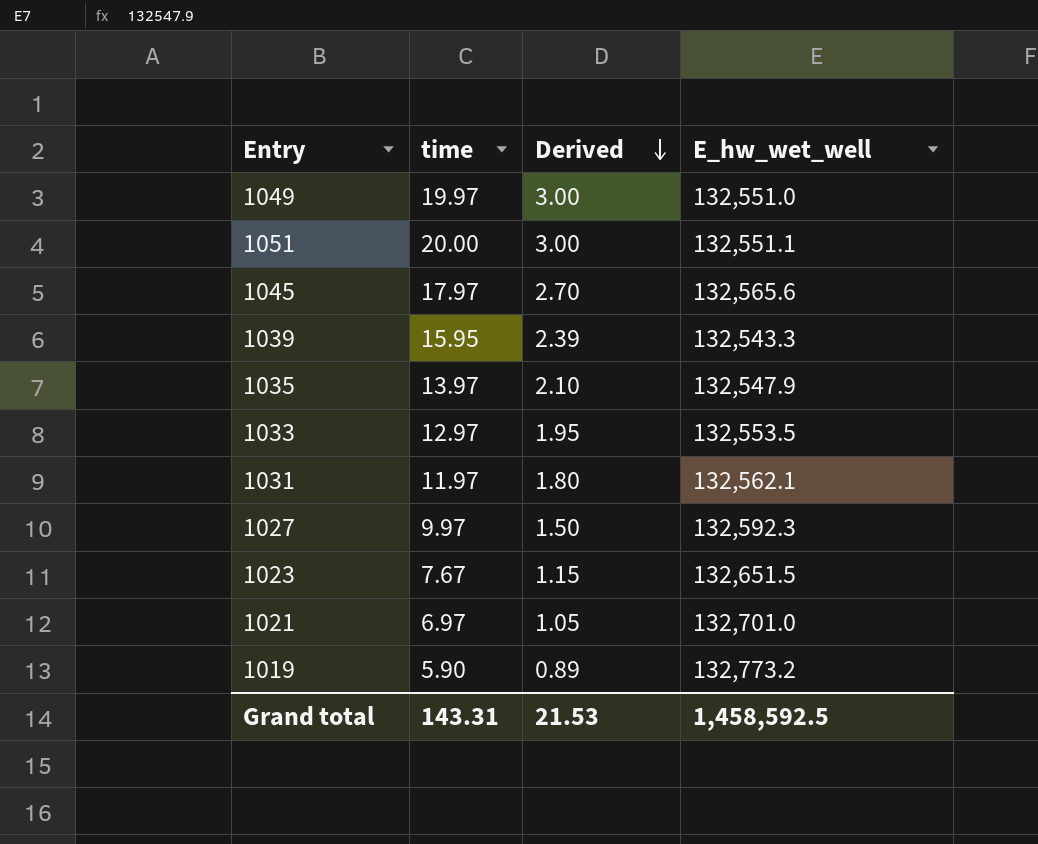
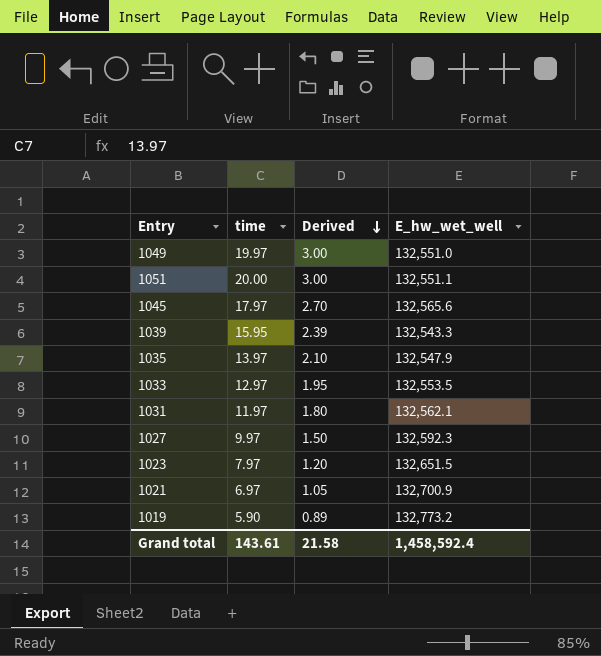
1023 | time: 7.67 -> 7.97
1023 | Derived: 1.15 -> 1.20
1021 | E_hw_wet_well: 132,701.0 -> 132,700.9
Grand total | time: 143.31 -> 143.61
Grand total | Derived: 21.53 -> 21.58
Grand total | E_hw_wet_well: 1,458,592.5 -> 1,458,592.4

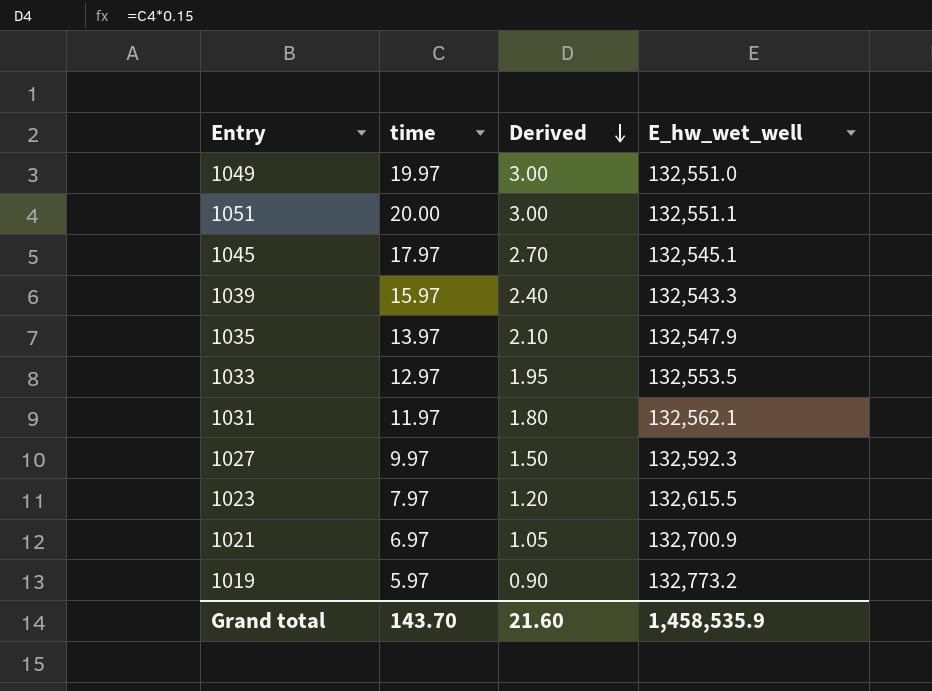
1045 | E_hw_wet_well: 132,565.6 -> 132,545.1
1039 | time: 15.95 -> 15.97
1039 | Derived: 2.39 -> 2.40
1023 | E_hw_wet_well: 132,651.5 -> 132,615.5
1019 | time: 5.90 -> 5.97
1019 | Derived: 0.89 -> 0.90
Grand total | time: 143.61 -> 143.70
Grand total | Derived: 21.58 -> 21.60
Grand total | E_hw_wet_well: 1,458,592.4 -> 1,458,535.9

